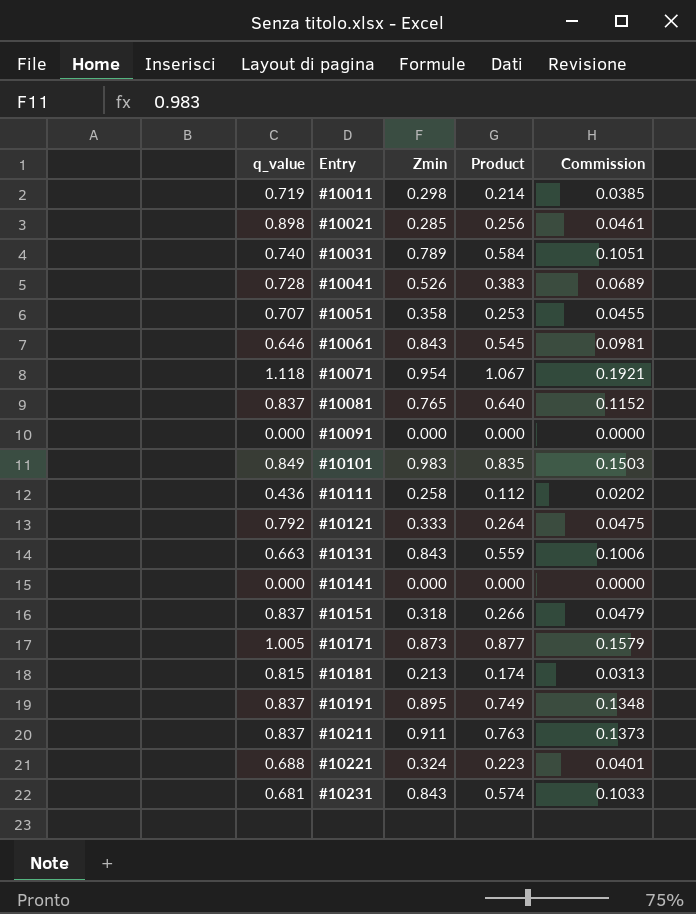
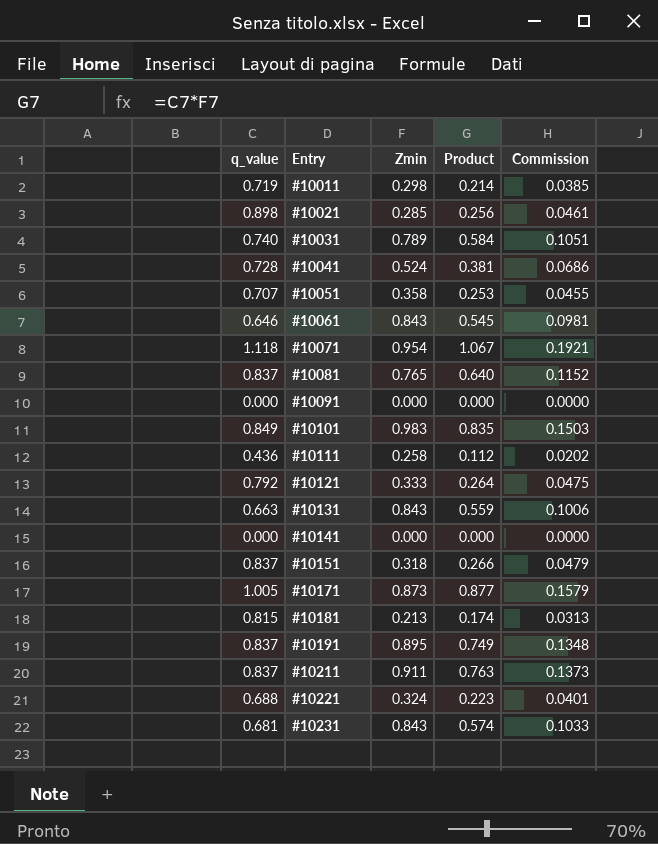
#10041 | Zmin: 0.526 -> 0.524
#10041 | Product: 0.383 -> 0.381
#10041 | Commission: 0.0689 -> 0.0686

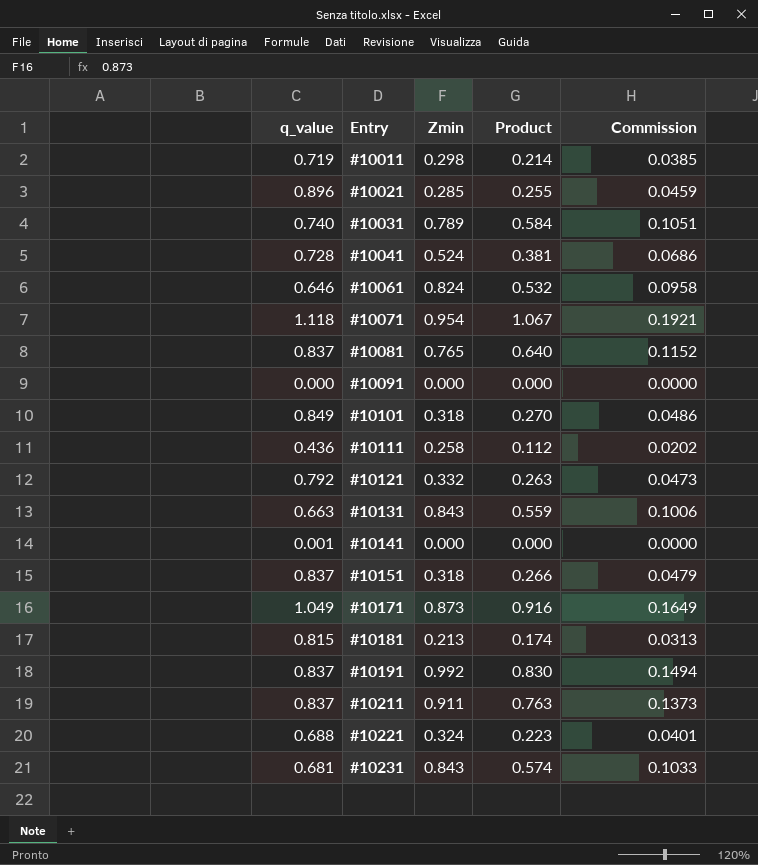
row #10051: 0.707 | 0.358 | 0.253 | 0.0455 -> none
#10021 | q_value: 0.898 -> 0.896
#10021 | Product: 0.256 -> 0.255
#10021 | Commission: 0.0461 -> 0.0459
#10061 | Zmin: 0.843 -> 0.824
#10061 | Product: 0.545 -> 0.532
#10061 | Commission: 0.0981 -> 0.0958
#10101 | Zmin: 0.983 -> 0.318
#10101 | Product: 0.835 -> 0.270
#10101 | Commission: 0.1503 -> 0.0486
#10121 | Zmin: 0.333 -> 0.332
#10121 | Product: 0.264 -> 0.263
#10121 | Commission: 0.0475 -> 0.0473
#10141 | q_value: 0.000 -> 0.001
#10171 | q_value: 1.005 -> 1.049
#10171 | Product: 0.877 -> 0.916
#10171 | Commission: 0.1579 -> 0.1649
#10191 | Zmin: 0.895 -> 0.992
#10191 | Product: 0.749 -> 0.830
#10191 | Commission: 0.1348 -> 0.1494

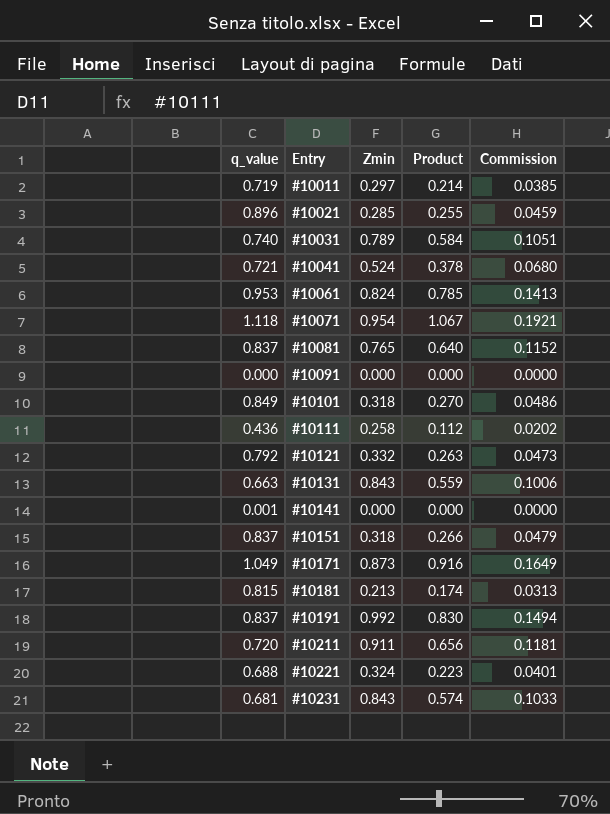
#10011 | Zmin: 0.298 -> 0.297
#10041 | q_value: 0.728 -> 0.721
#10041 | Product: 0.381 -> 0.378
#10041 | Commission: 0.0686 -> 0.0680
#10061 | q_value: 0.646 -> 0.953
#10061 | Product: 0.532 -> 0.785
#10061 | Commission: 0.0958 -> 0.1413
#10211 | q_value: 0.837 -> 0.720
#10211 | Product: 0.763 -> 0.656
#10211 | Commission: 0.1373 -> 0.1181

